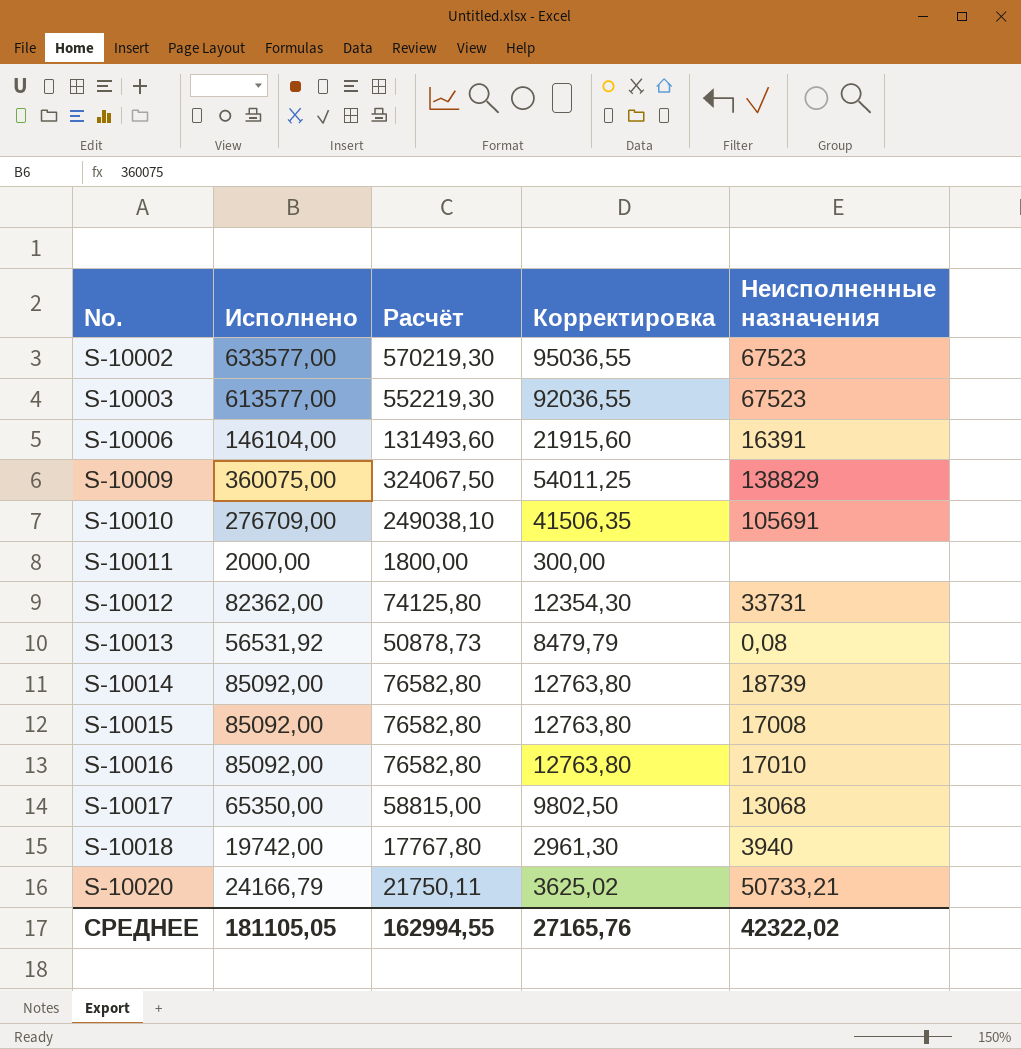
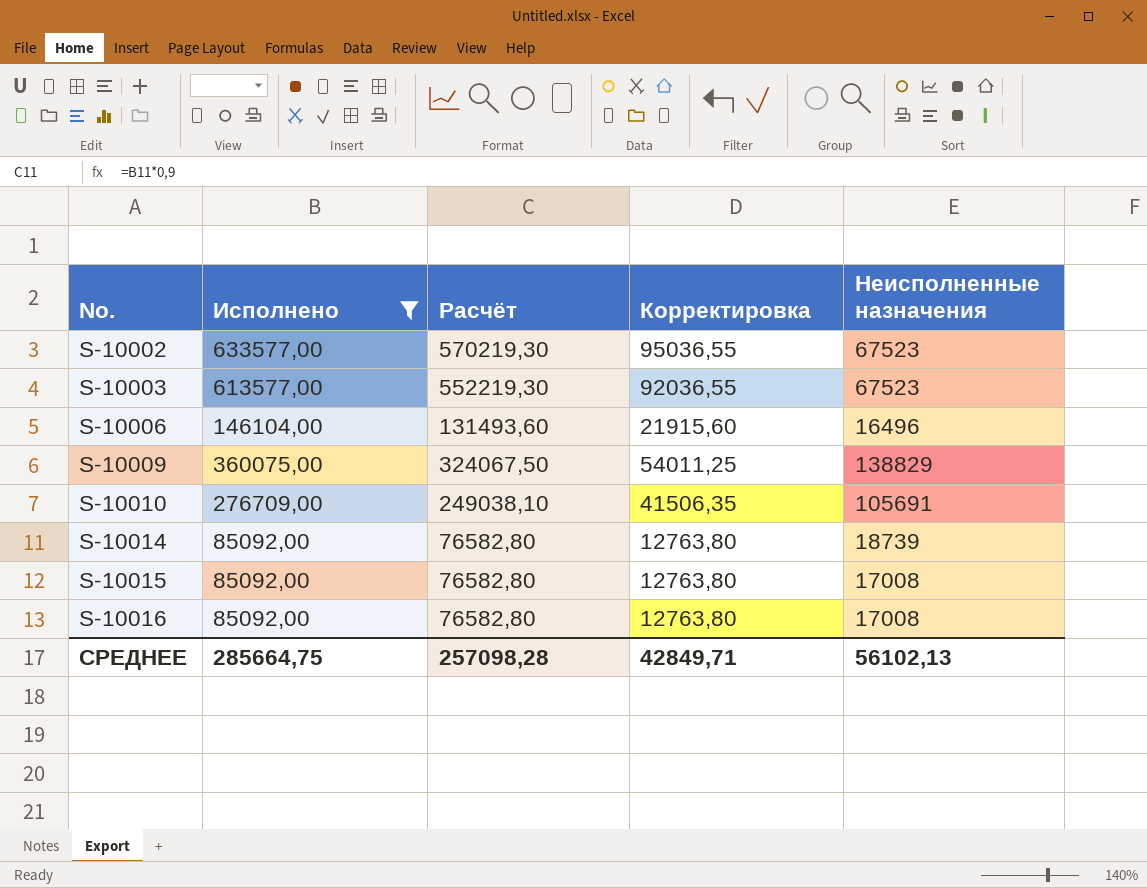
filter: none -> Исполнено >= 85092,00
S-10006 | Неисполненные назначения: 16391 -> 16496
S-10016 | Неисполненные назначения: 17010 -> 17008
СРЕДНЕЕ | Исполнено: 181105,05 -> 285664,75
СРЕДНЕЕ | Расчёт: 162994,55 -> 257098,28
СРЕДНЕЕ | Корректировка: 27165,76 -> 42849,71
СРЕДНЕЕ | Неисполненные назначения: 42322,02 -> 56102,13

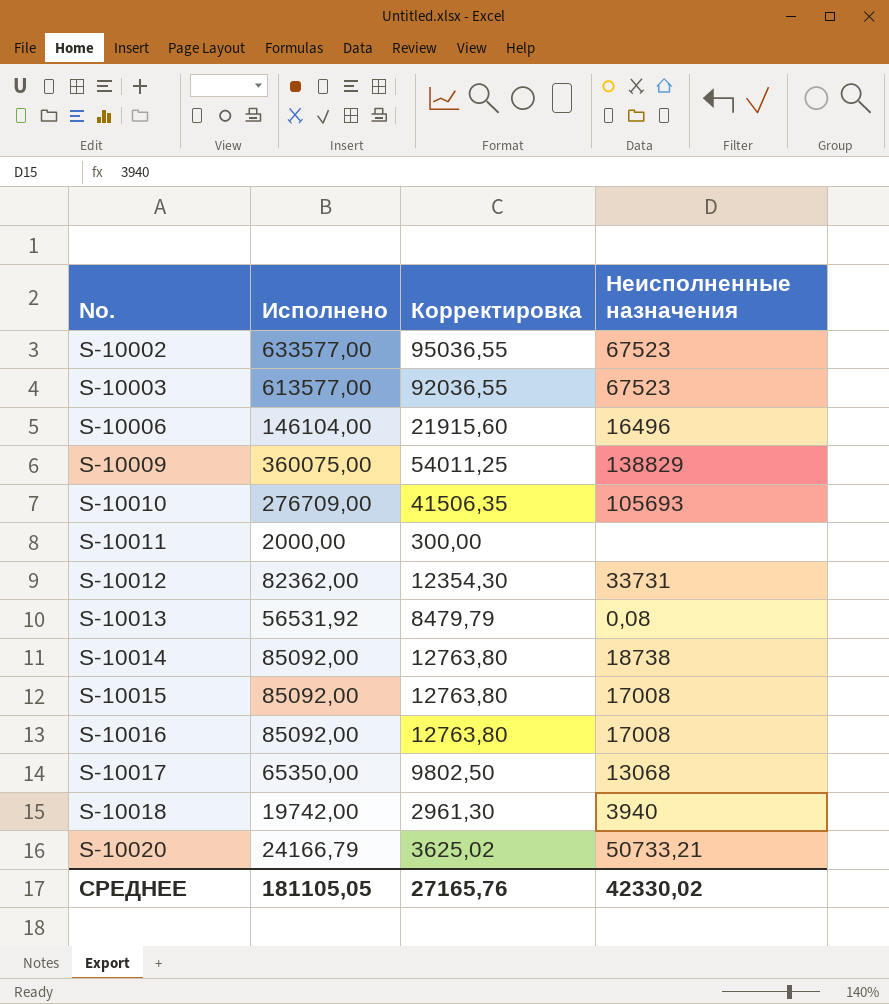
filter: Исполнено >= 85092,00 -> none
column Расчёт | formula: [Исполнено] * 0,9 -> none
S-10010 | Неисполненные назначения: 105691 -> 105693
S-10014 | Неисполненные назначения: 18739 -> 18738
СРЕДНЕЕ | Исполнено: 285664,75 -> 181105,05
СРЕДНЕЕ | Корректировка: 42849,71 -> 27165,76
СРЕДНЕЕ | Неисполненные назначения: 56102,13 -> 42330,02

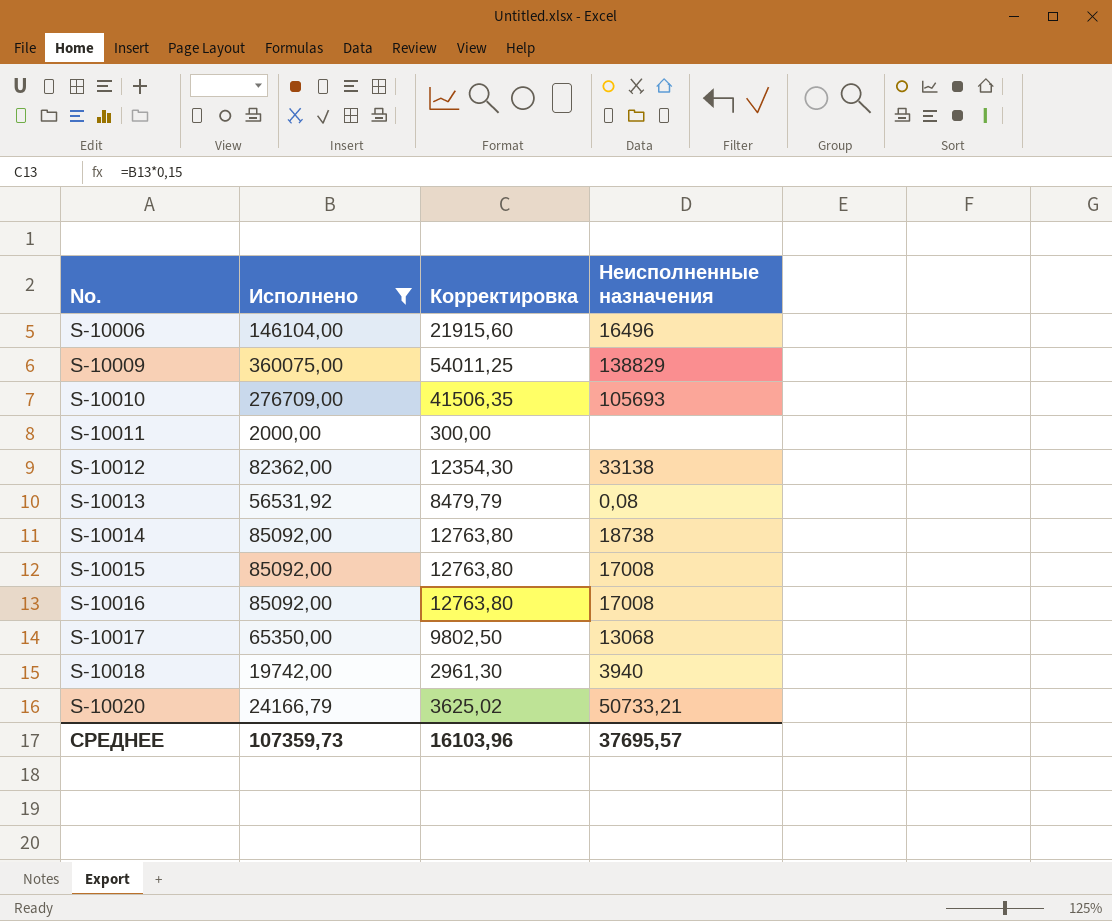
filter: none -> Исполнено <= 360075,00
S-10012 | Неисполненные назначения: 33731 -> 33138
СРЕДНЕЕ | Исполнено: 181105,05 -> 107359,73
СРЕДНЕЕ | Корректировка: 27165,76 -> 16103,96
СРЕДНЕЕ | Неисполненные назначения: 42330,02 -> 37695,57

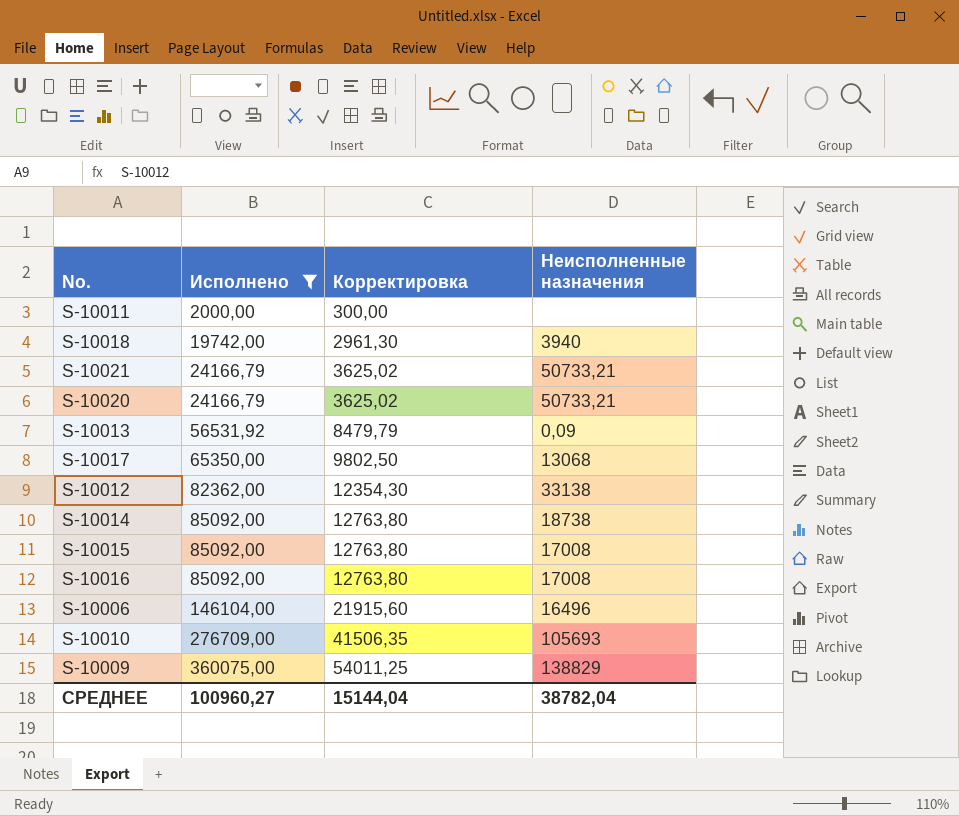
row order: No. ascending -> Исполнено ascending
row S-10021: none -> 24166,79 | 3625,02 | 50733,21
S-10013 | Неисполненные назначения: 0,08 -> 0,09
СРЕДНЕЕ | Исполнено: 107359,73 -> 100960,27
СРЕДНЕЕ | Корректировка: 16103,96 -> 15144,04
СРЕДНЕЕ | Неисполненные назначения: 37695,57 -> 38782,04

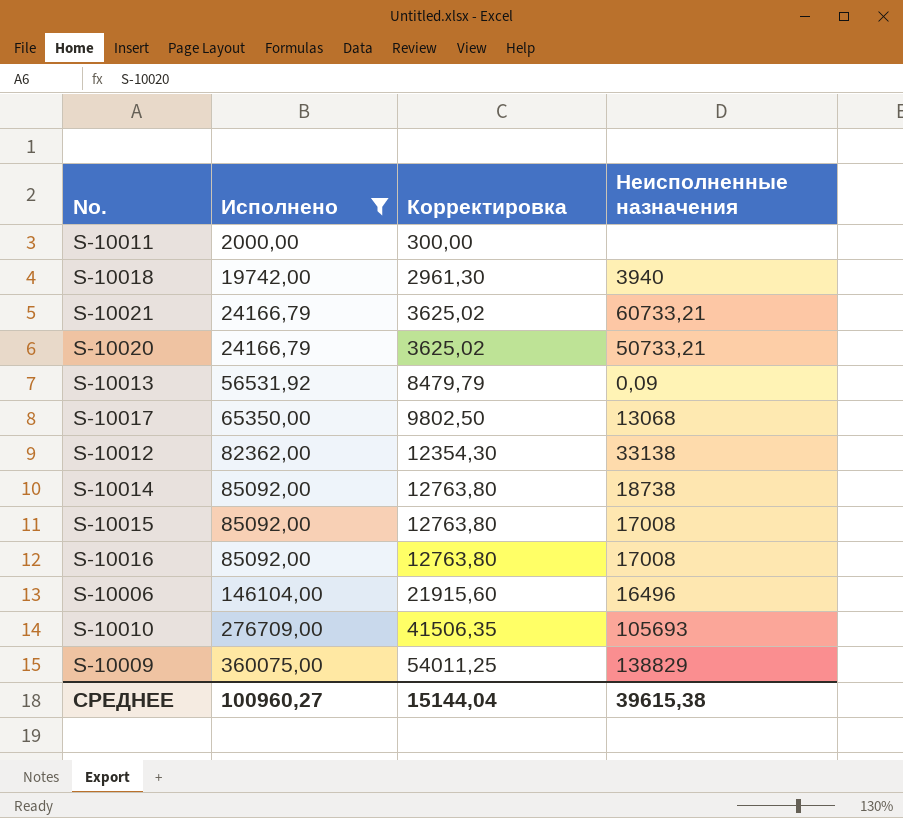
S-10021 | Неисполненные назначения: 50733,21 -> 60733,21
СРЕДНЕЕ | Неисполненные назначения: 38782,04 -> 39615,38

